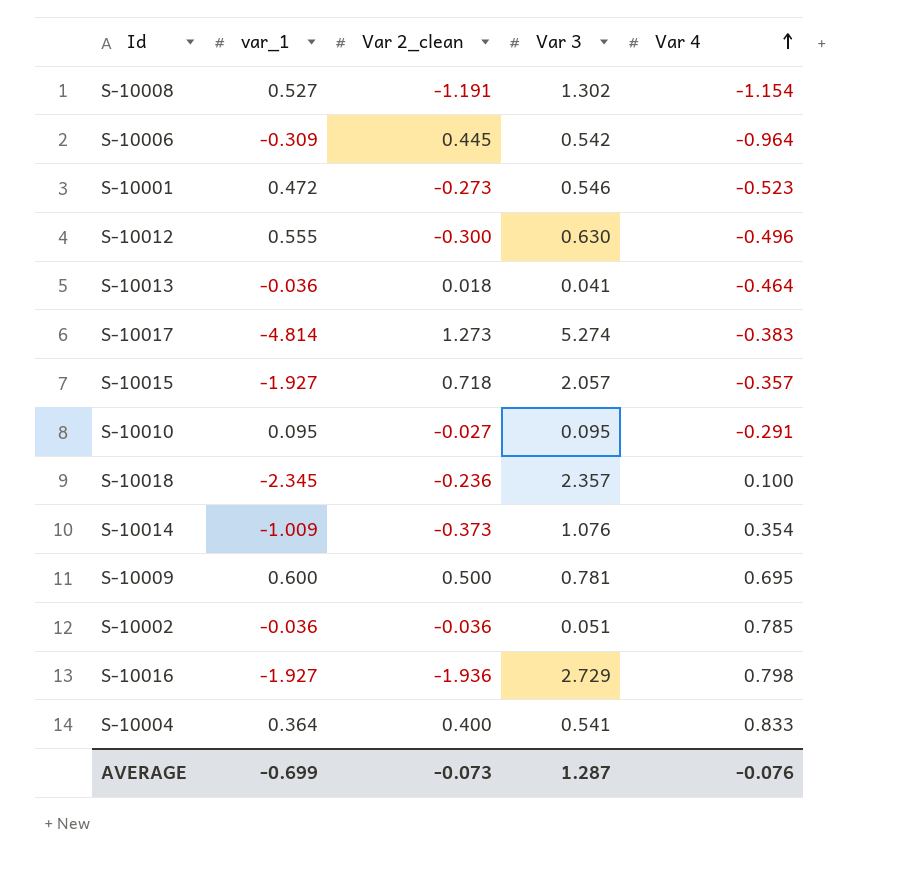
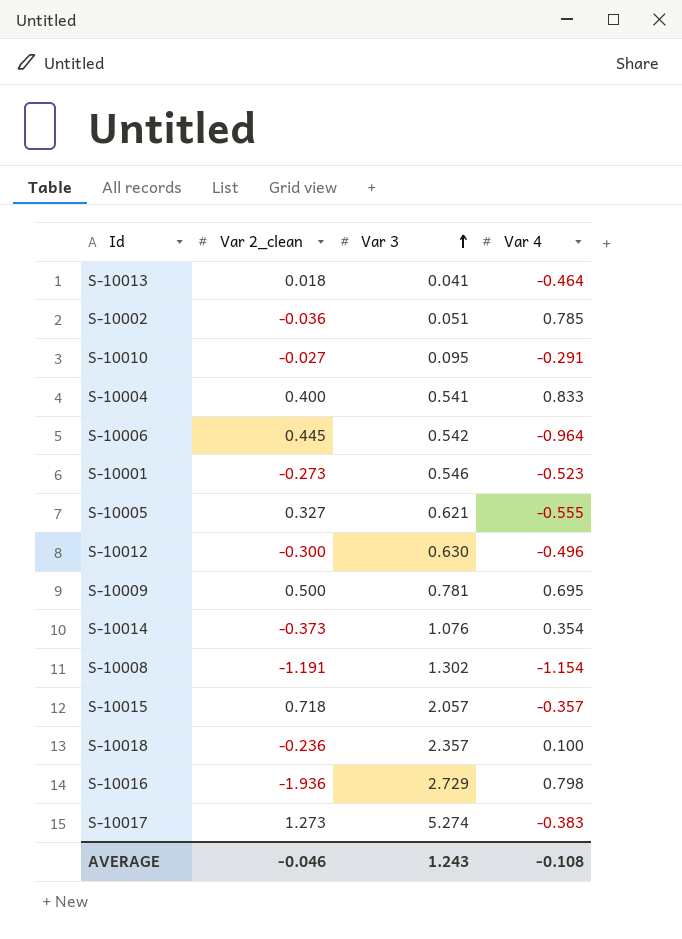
row order: Var 4 ascending -> Var 3 ascending
column var_1 | position: 2 -> none
row S-10005: none -> 0.327 | 0.621 | -0.555
AVERAGE | Var 2_clean: -0.073 -> -0.046
AVERAGE | Var 3: 1.287 -> 1.243
AVERAGE | Var 4: -0.076 -> -0.108

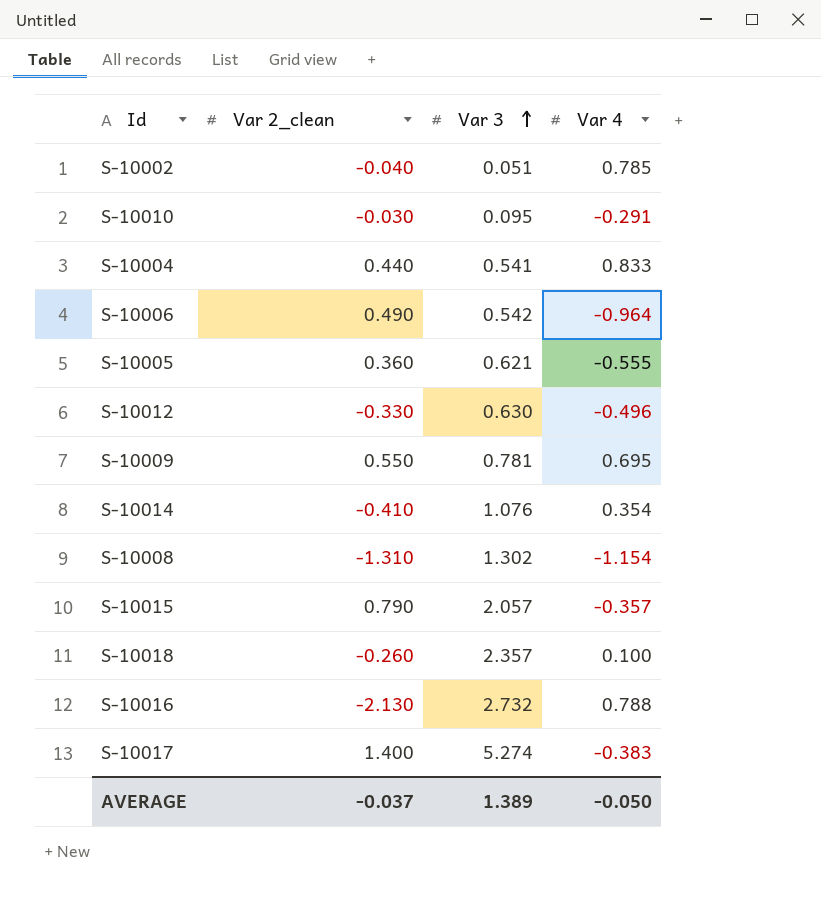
row S-10013: 0.018 | 0.041 | -0.464 -> none
row S-10001: -0.273 | 0.546 | -0.523 -> none
S-10002 | Var 2_clean: -0.036 -> -0.040
S-10010 | Var 2_clean: -0.027 -> -0.030
S-10004 | Var 2_clean: 0.400 -> 0.440
S-10006 | Var 2_clean: 0.445 -> 0.490
S-10005 | Var 2_clean: 0.327 -> 0.360
S-10012 | Var 2_clean: -0.300 -> -0.330
S-10009 | Var 2_clean: 0.500 -> 0.550
S-10014 | Var 2_clean: -0.373 -> -0.410
S-10008 | Var 2_clean: -1.191 -> -1.310
S-10015 | Var 2_clean: 0.718 -> 0.790
S-10018 | Var 2_clean: -0.236 -> -0.260
S-10016 | Var 2_clean: -1.936 -> -2.130
S-10016 | Var 3: 2.729 -> 2.732
S-10016 | Var 4: 0.798 -> 0.788
S-10017 | Var 2_clean: 1.273 -> 1.400
AVERAGE | Var 2_clean: -0.046 -> -0.037
AVERAGE | Var 3: 1.243 -> 1.389
AVERAGE | Var 4: -0.108 -> -0.050

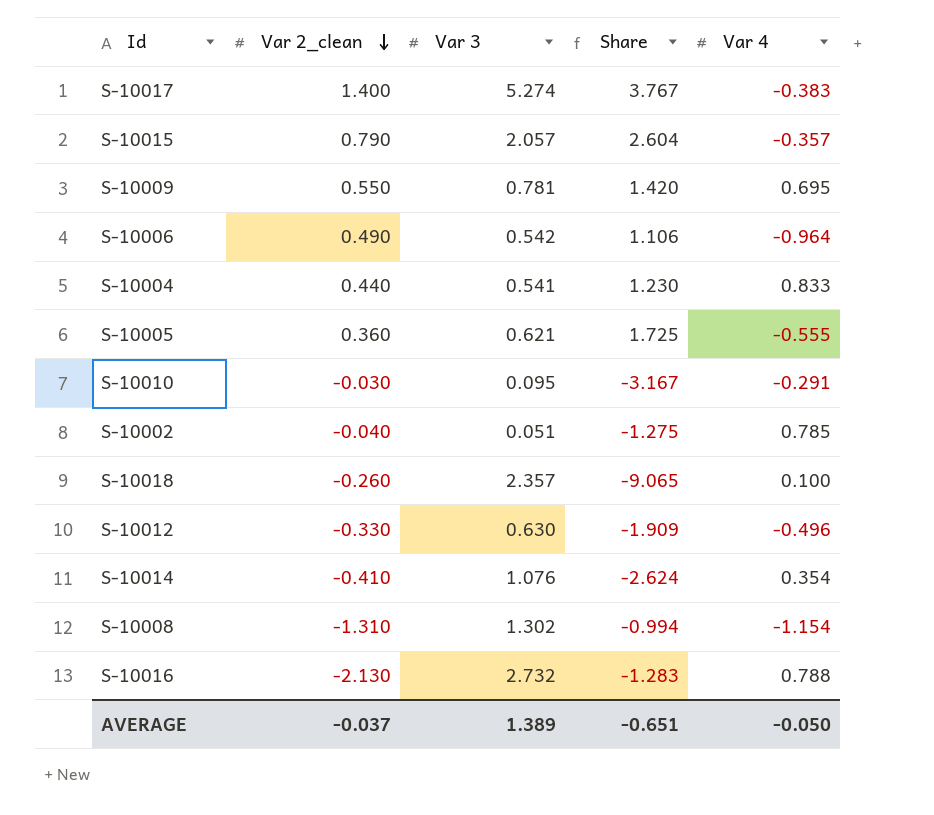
row order: Var 3 ascending -> Var 2_clean descending
column Share | formula: none -> [Var 3] / [Var 2_clean]

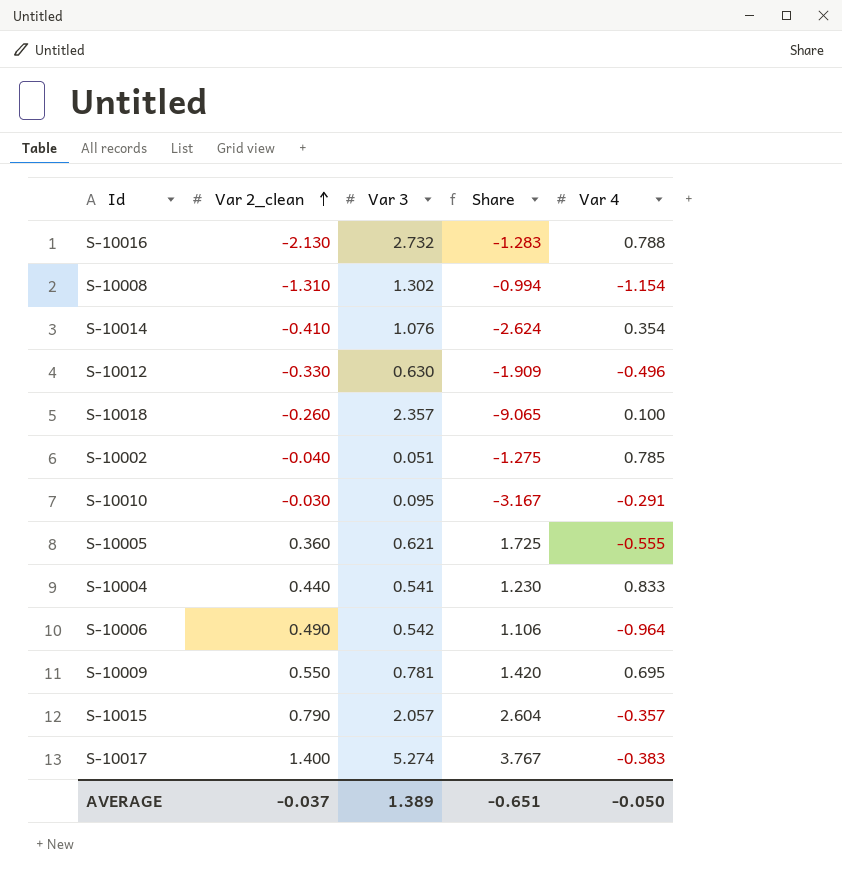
row order: Var 2_clean descending -> Var 2_clean ascending

